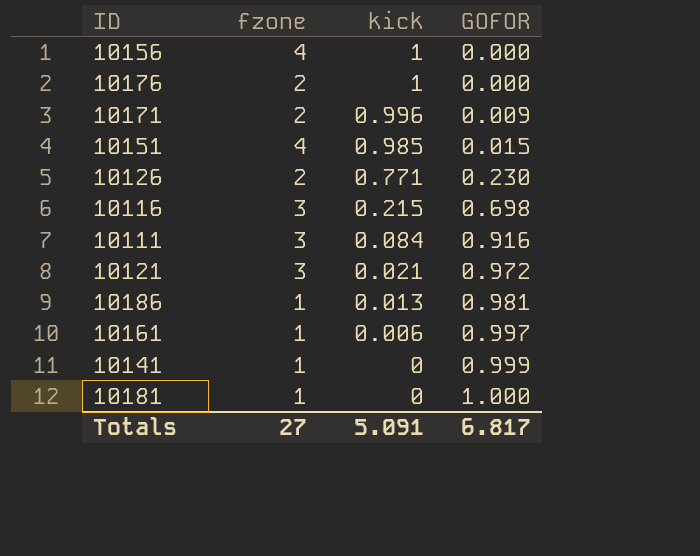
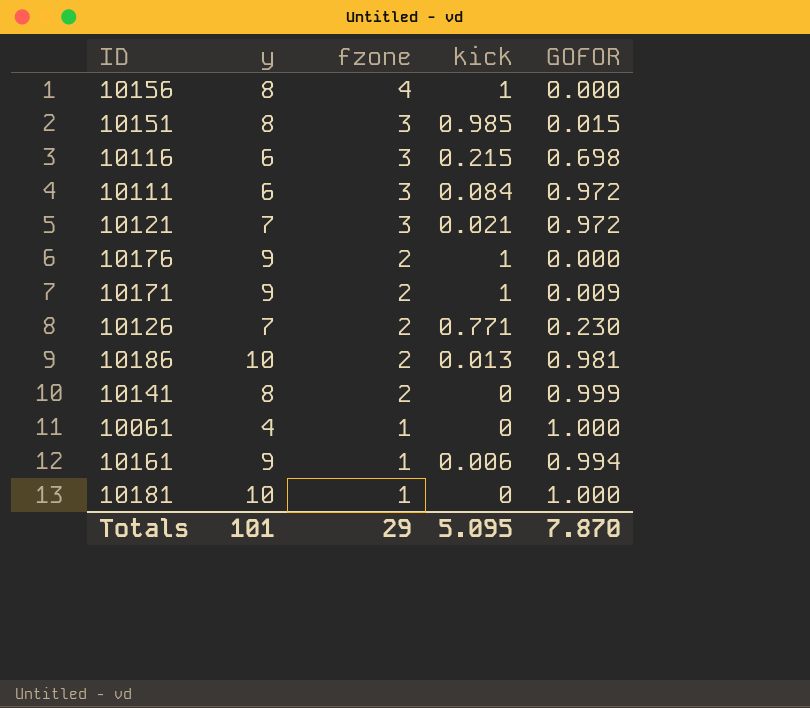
row order: kick descending -> fzone descending
column y | position: none -> 2
10151 | fzone: 4 -> 3
10111 | GOFOR: 0.916 -> 0.972
10171 | kick: 0.996 -> 1
10186 | fzone: 1 -> 2
10141 | fzone: 1 -> 2
row 10061: none -> 4 | 1 | 0 | 1.000
10161 | GOFOR: 0.997 -> 0.994
Totals | fzone: 27 -> 29
Totals | kick: 5.091 -> 5.095
Totals | GOFOR: 6.817 -> 7.870

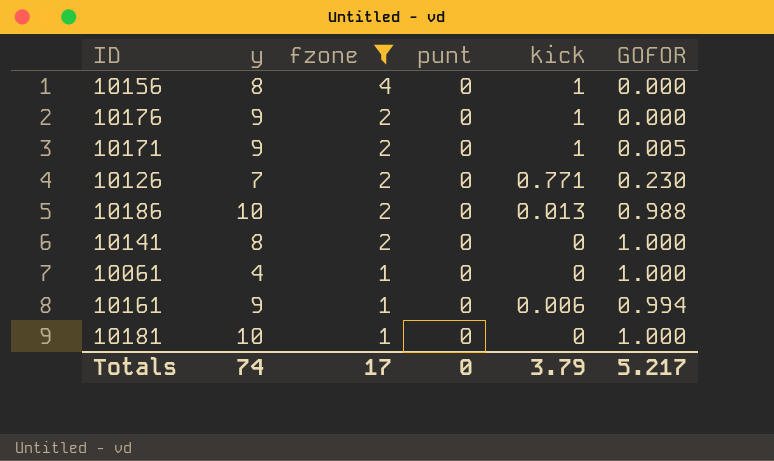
filter: none -> fzone != 3
column punt | position: none -> 4
10171 | GOFOR: 0.009 -> 0.005
10186 | GOFOR: 0.981 -> 0.988
10141 | GOFOR: 0.999 -> 1.000
Totals | y: 101 -> 74
Totals | fzone: 29 -> 17
Totals | kick: 5.095 -> 3.79
Totals | GOFOR: 7.870 -> 5.217

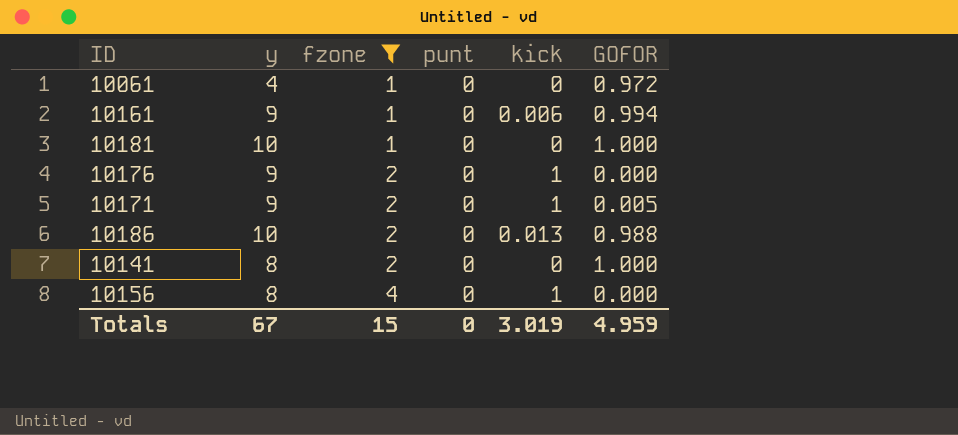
row order: fzone descending -> fzone ascending
row 10126: 7 | 2 | 0 | 0.771 | 0.230 -> none
10061 | GOFOR: 1.000 -> 0.972
Totals | y: 74 -> 67
Totals | fzone: 17 -> 15
Totals | kick: 3.79 -> 3.019
Totals | GOFOR: 5.217 -> 4.959

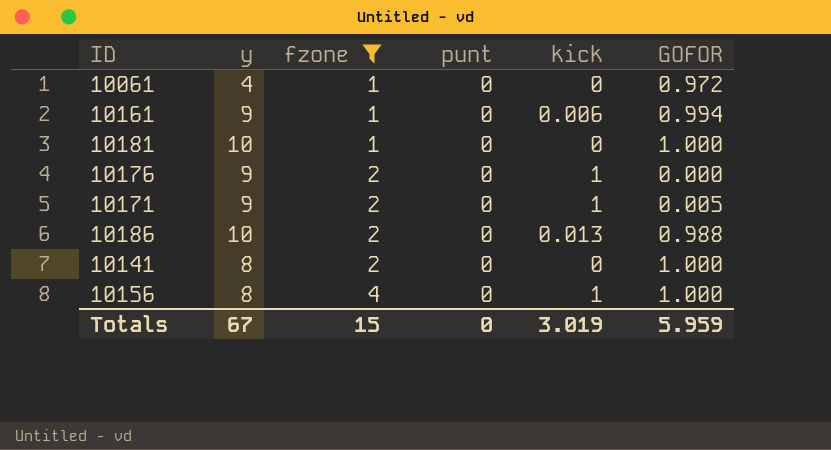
10156 | GOFOR: 0.000 -> 1.000
Totals | GOFOR: 4.959 -> 5.959

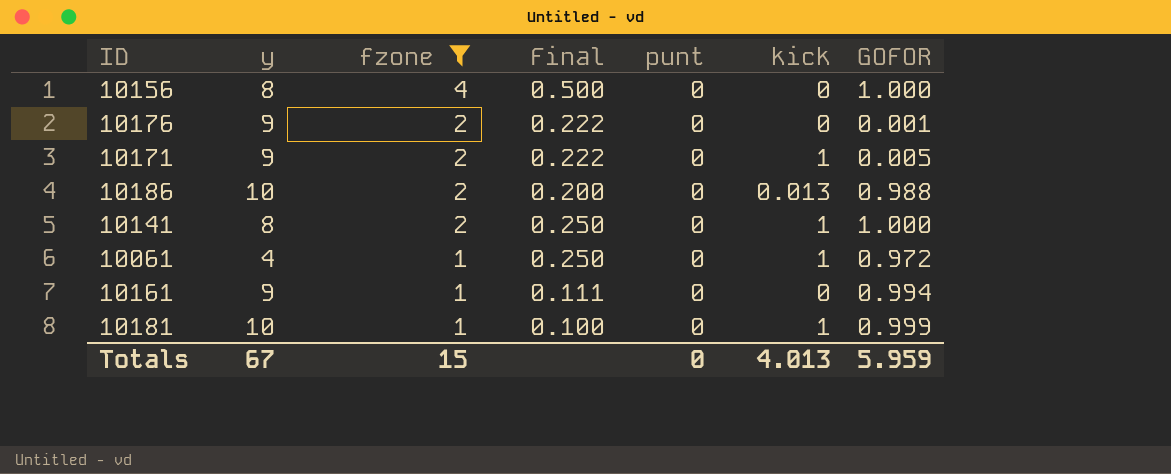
row order: fzone ascending -> fzone descending
column Final | formula: none -> [fzone] / [y]
10156 | kick: 1 -> 0
10176 | kick: 1 -> 0
10176 | GOFOR: 0.000 -> 0.001
10141 | kick: 0 -> 1
10061 | kick: 0 -> 1
10161 | kick: 0.006 -> 0
10181 | kick: 0 -> 1
10181 | GOFOR: 1.000 -> 0.999
Totals | kick: 3.019 -> 4.013

